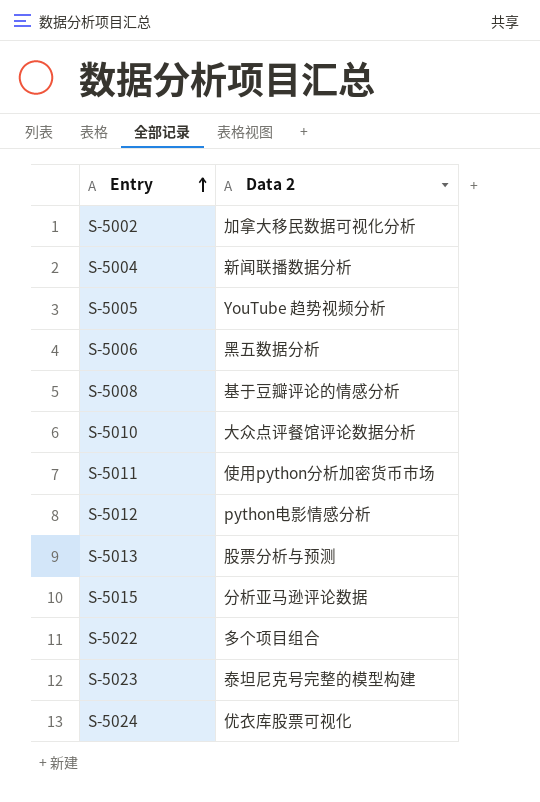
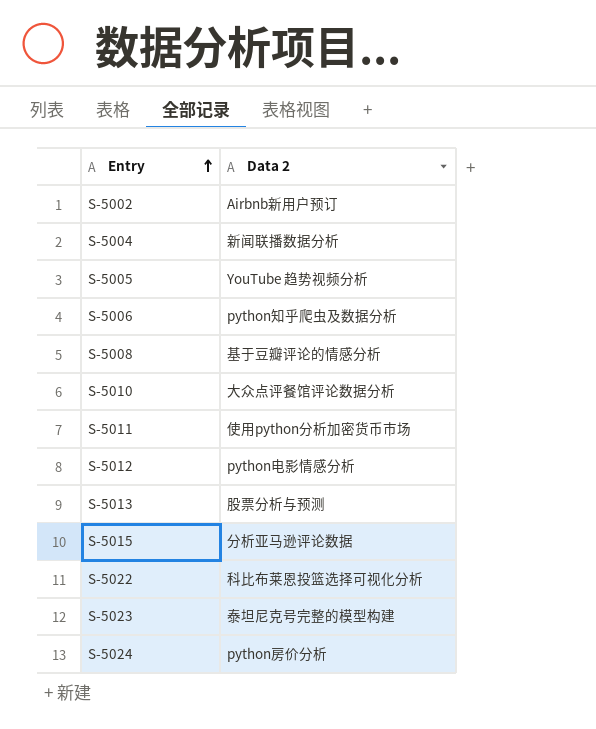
S-5002 | Data 2: 加拿大移民数据可视化分析 -> Airbnb新用户预订
S-5006 | Data 2: 黑五数据分析 -> python知乎爬虫及数据分析
S-5022 | Data 2: 多个项目组合 -> 科比布莱恩投篮选择可视化分析
S-5024 | Data 2: 优衣库股票可视化 -> python房价分析

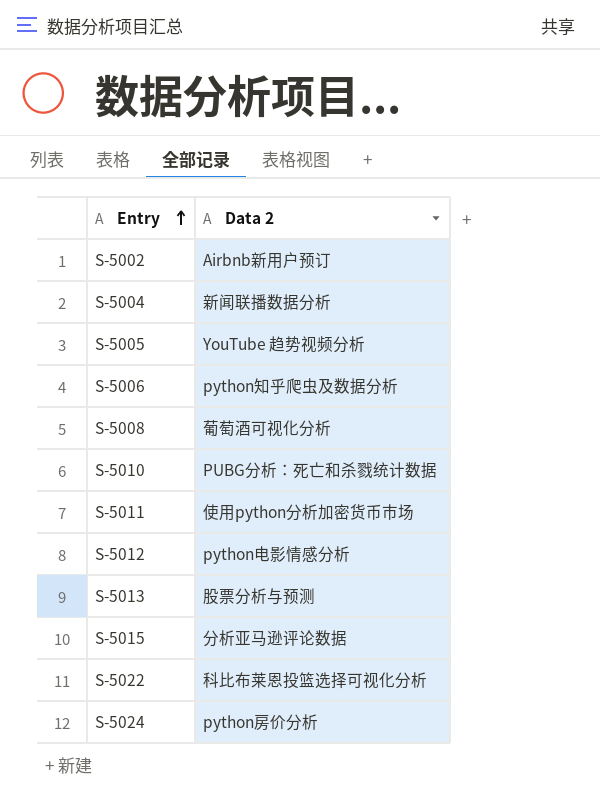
row S-5023: 泰坦尼克号完整的模型构建 -> none
S-5008 | Data 2: 基于豆瓣评论的情感分析 -> 葡萄酒可视化分析
S-5010 | Data 2: 大众点评餐馆评论数据分析 -> PUBG分析：死亡和杀戮统计数据

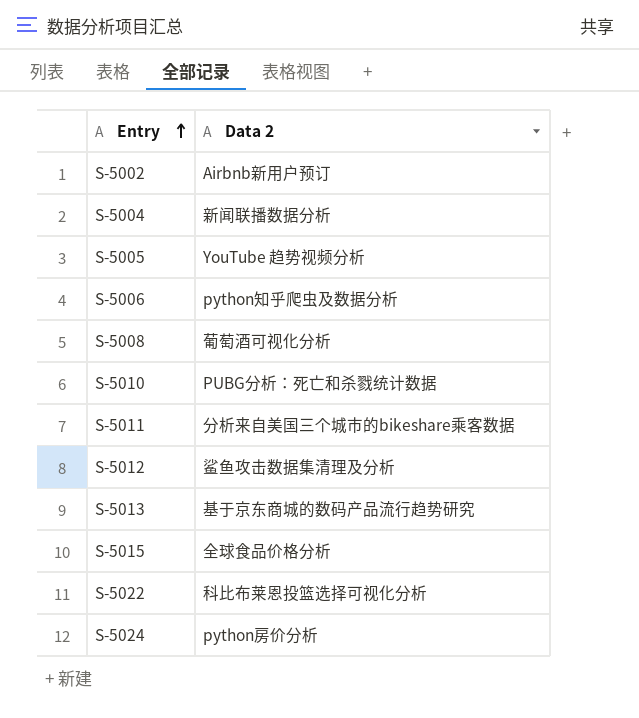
S-5011 | Data 2: 使用python分析加密货币市场 -> 分析来自美国三个城市的bikeshare乘客数据
S-5012 | Data 2: python电影情感分析 -> 鲨鱼攻击数据集清理及分析
S-5013 | Data 2: 股票分析与预测 -> 基于京东商城的数码产品流行趋势研究
S-5015 | Data 2: 分析亚马逊评论数据 -> 全球食品价格分析

